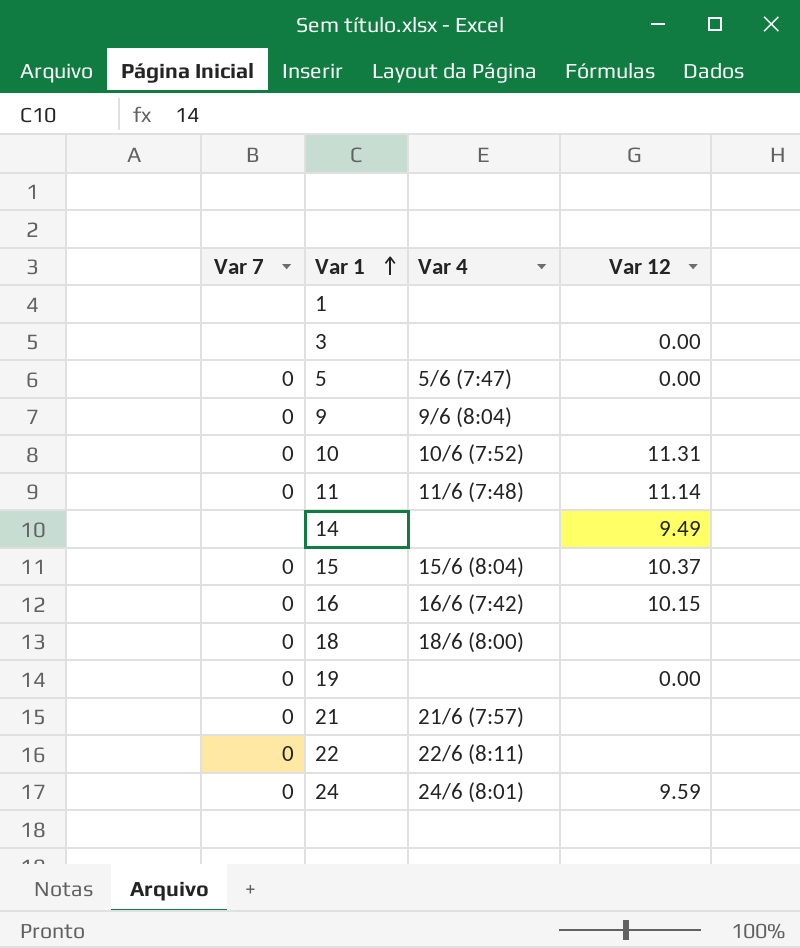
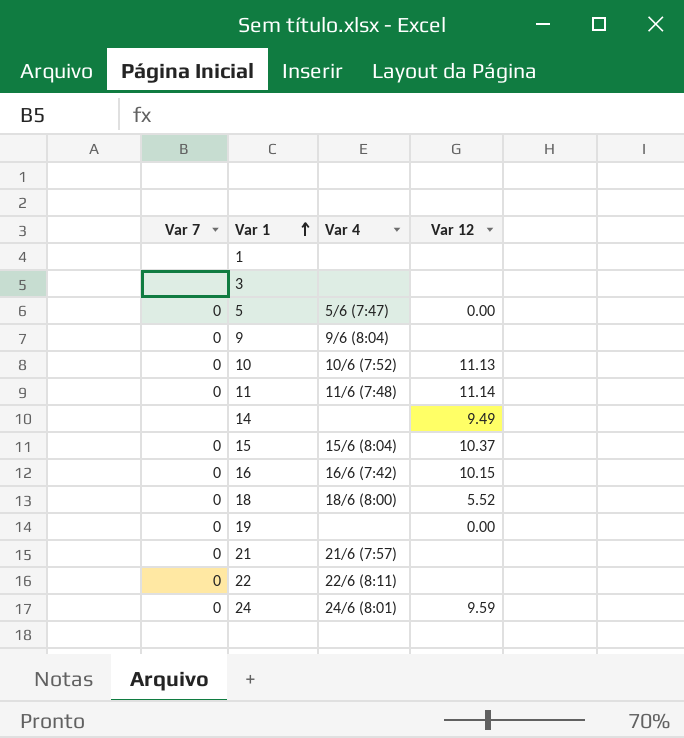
3 | Var 12: 0.00 -> none
10 | Var 12: 11.31 -> 11.13
18 | Var 12: none -> 5.52

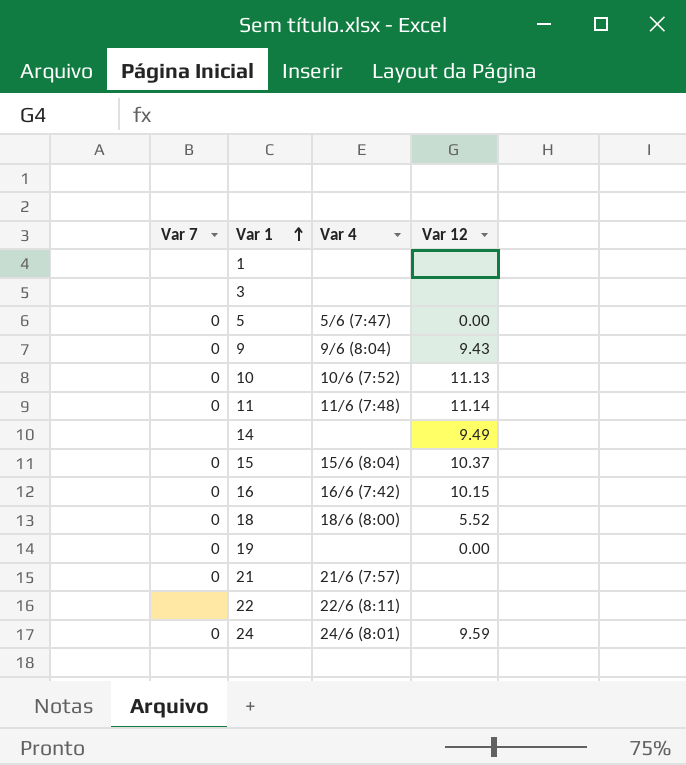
9 | Var 12: none -> 9.43
22 | Var 7: 0 -> none

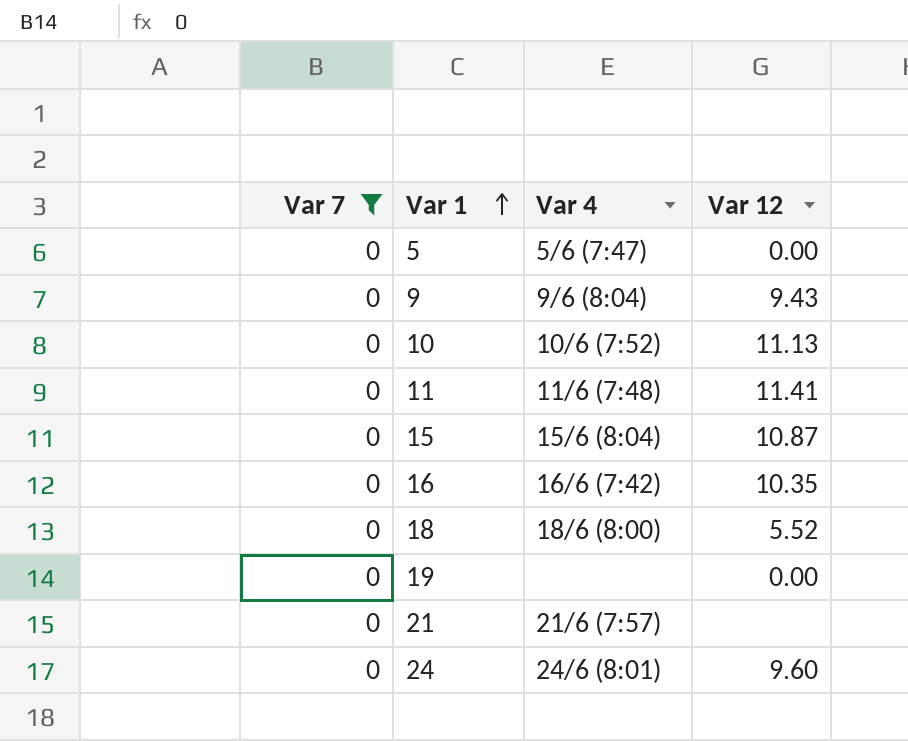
filter: none -> Var 7 = 0
11 | Var 12: 11.14 -> 11.41
15 | Var 12: 10.37 -> 10.87
16 | Var 12: 10.15 -> 10.35
24 | Var 12: 9.59 -> 9.60

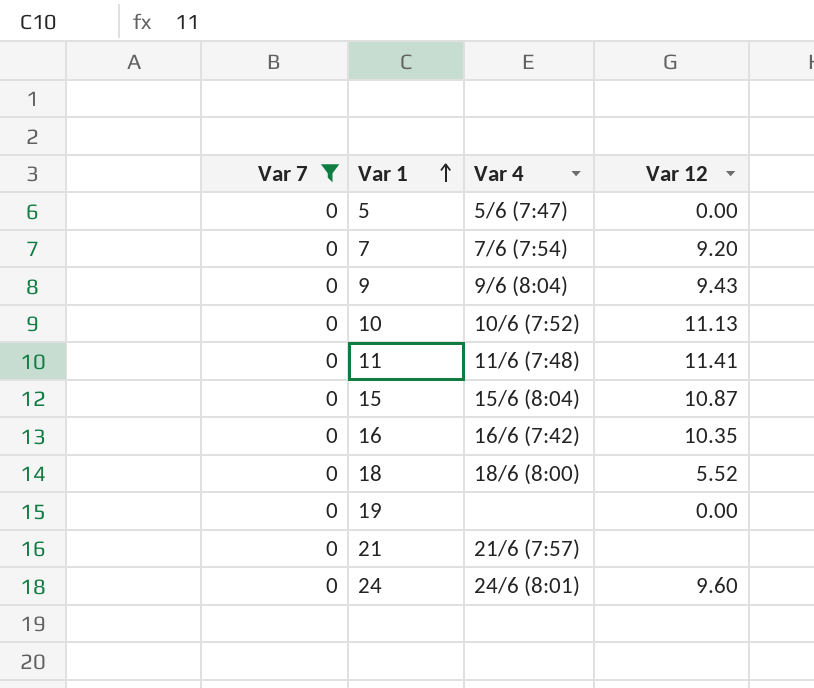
row 7: none -> 0 | 7/6 (7:54) | 9.20

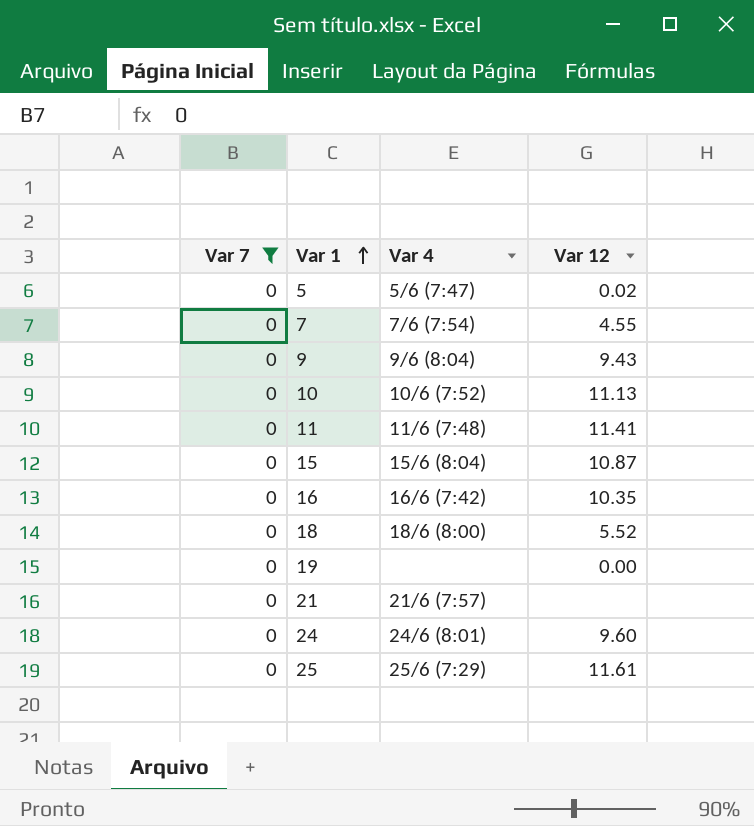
5 | Var 12: 0.00 -> 0.02
7 | Var 12: 9.20 -> 4.55
row 25: none -> 0 | 25/6 (7:29) | 11.61

